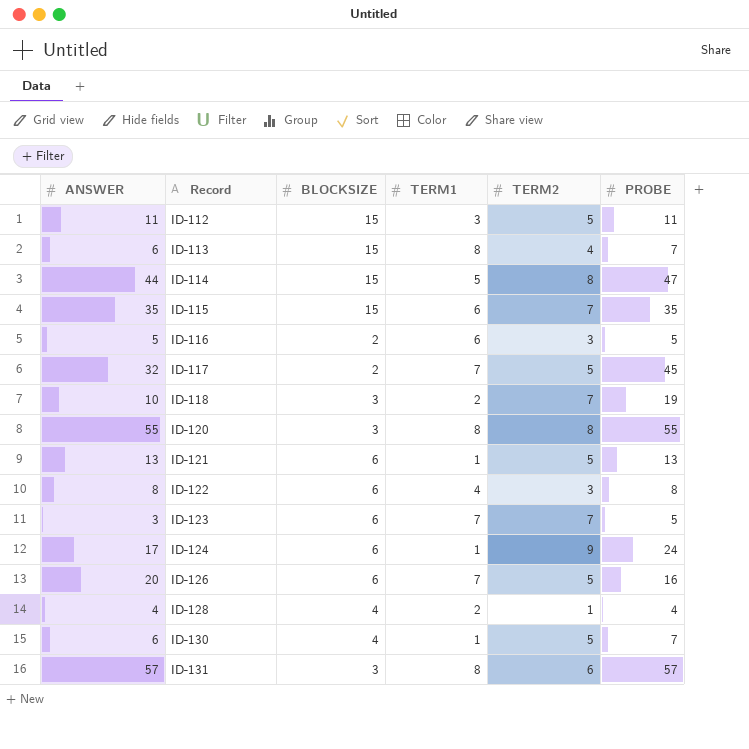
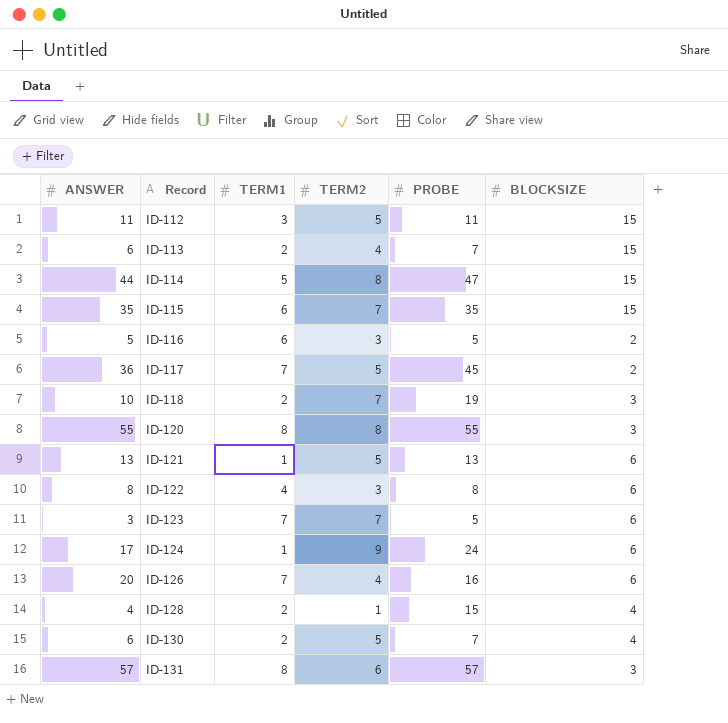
column BLOCKSIZE | position: 3 -> 6
ID-113 | TERM1: 8 -> 2
ID-117 | ANSWER: 32 -> 36
ID-126 | TERM2: 5 -> 4
ID-128 | PROBE: 4 -> 15
ID-130 | TERM1: 1 -> 2

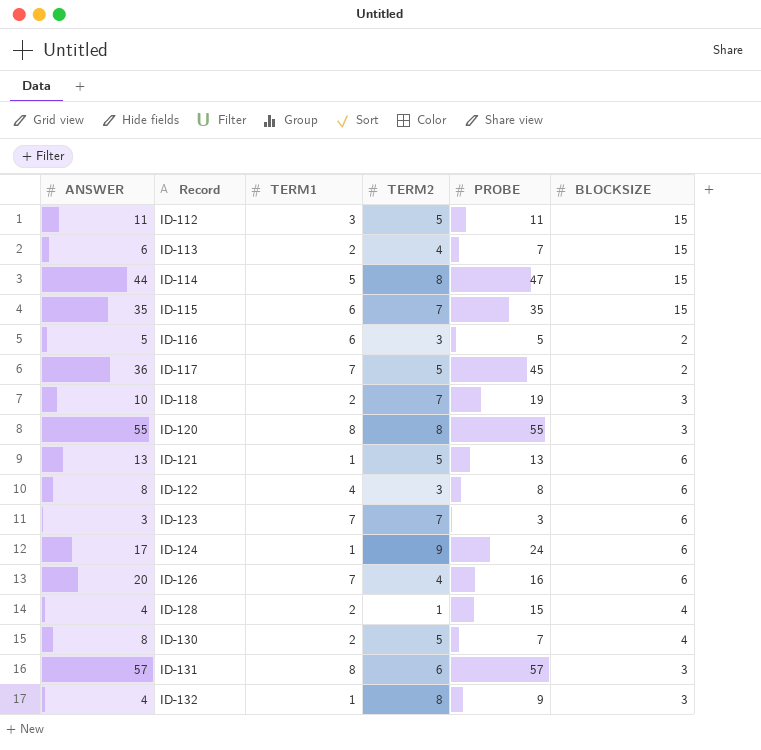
ID-123 | PROBE: 5 -> 3
ID-130 | ANSWER: 6 -> 8
row ID-132: none -> 4 | 1 | 8 | 9 | 3

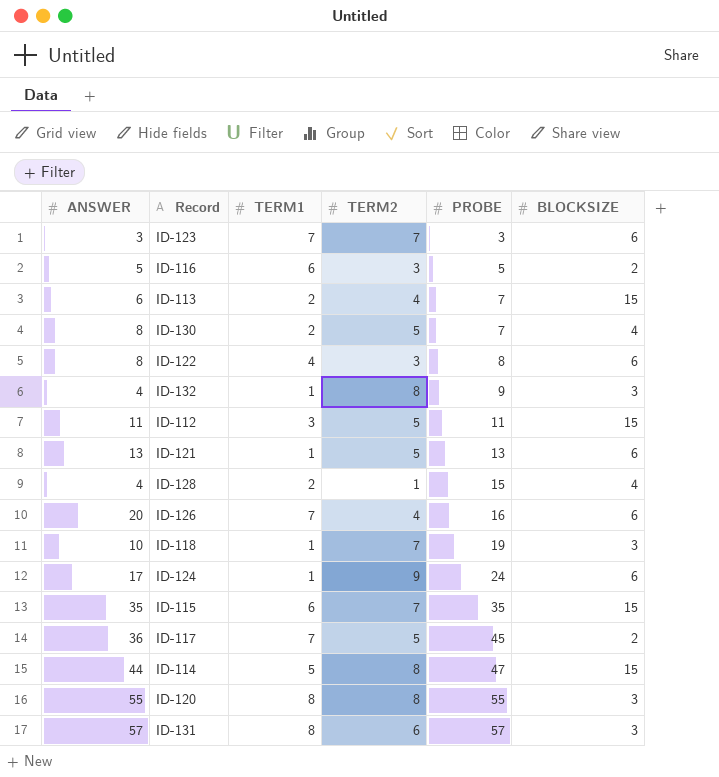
row order: Record ascending -> PROBE ascending
ID-118 | TERM1: 2 -> 1

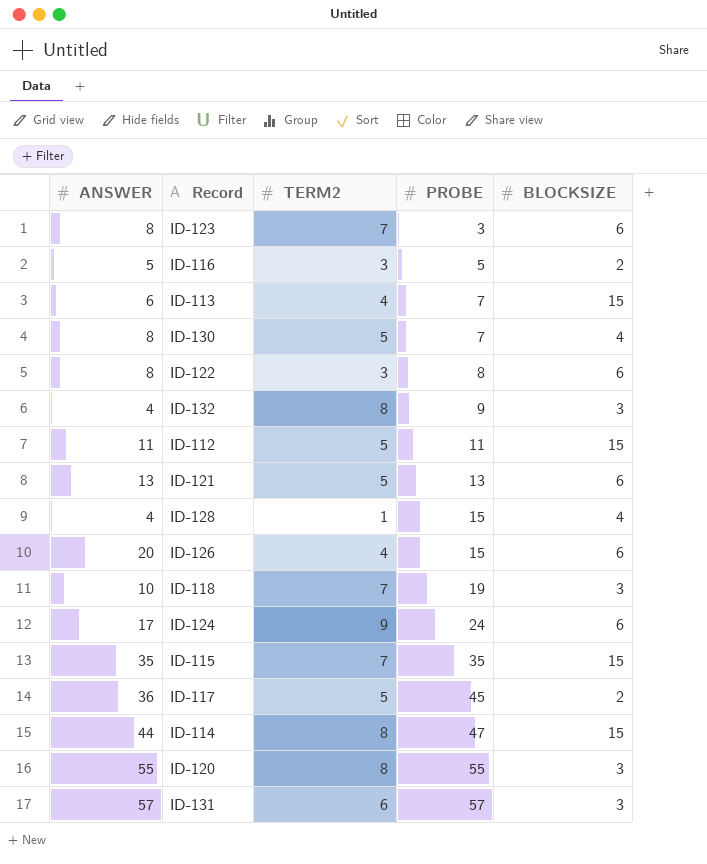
column TERM1 | position: 3 -> none
ID-123 | ANSWER: 3 -> 8
ID-126 | PROBE: 16 -> 15

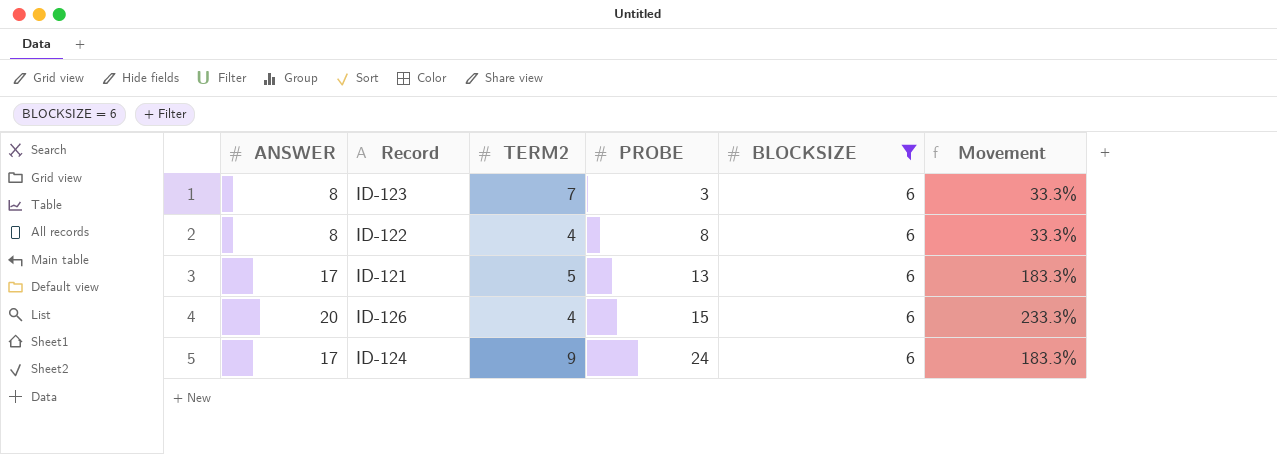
filter: none -> BLOCKSIZE = 6
column Movement | formula: none -> ([ANSWER] - [BLOCKSIZE]) / [BLOCKSIZE]
ID-122 | TERM2: 3 -> 4
ID-121 | ANSWER: 13 -> 17

